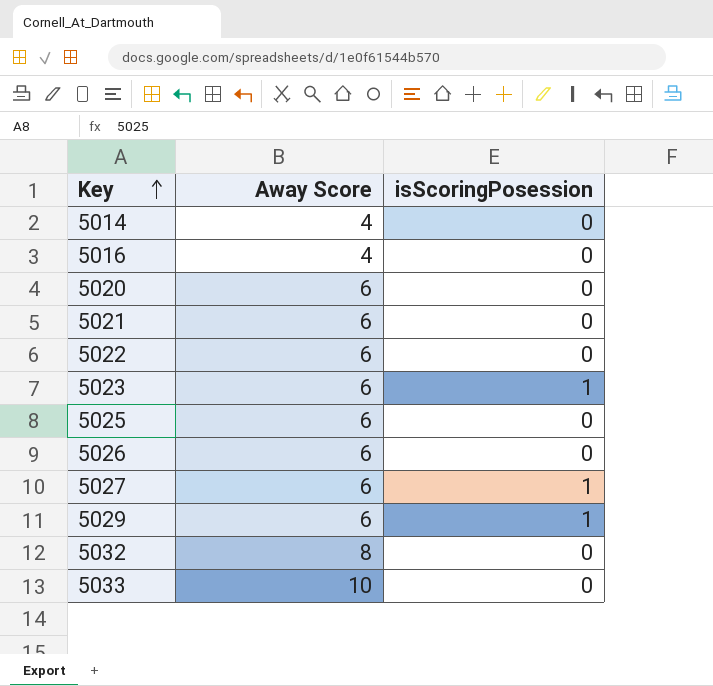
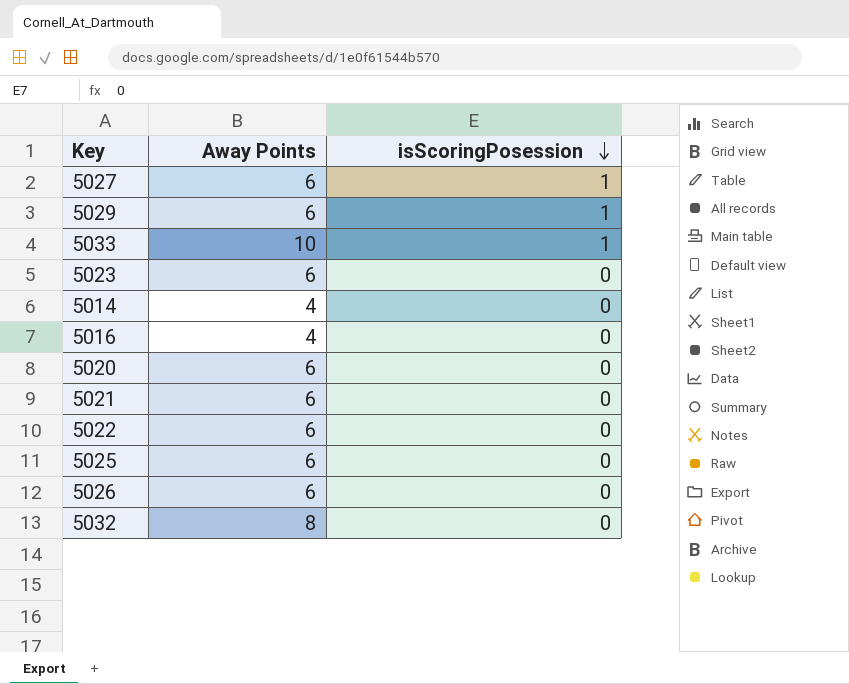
row order: Key ascending -> isScoringPosession descending
column name: Away Score -> Away Points
5033 | isScoringPosession: 0 -> 1
5023 | isScoringPosession: 1 -> 0

